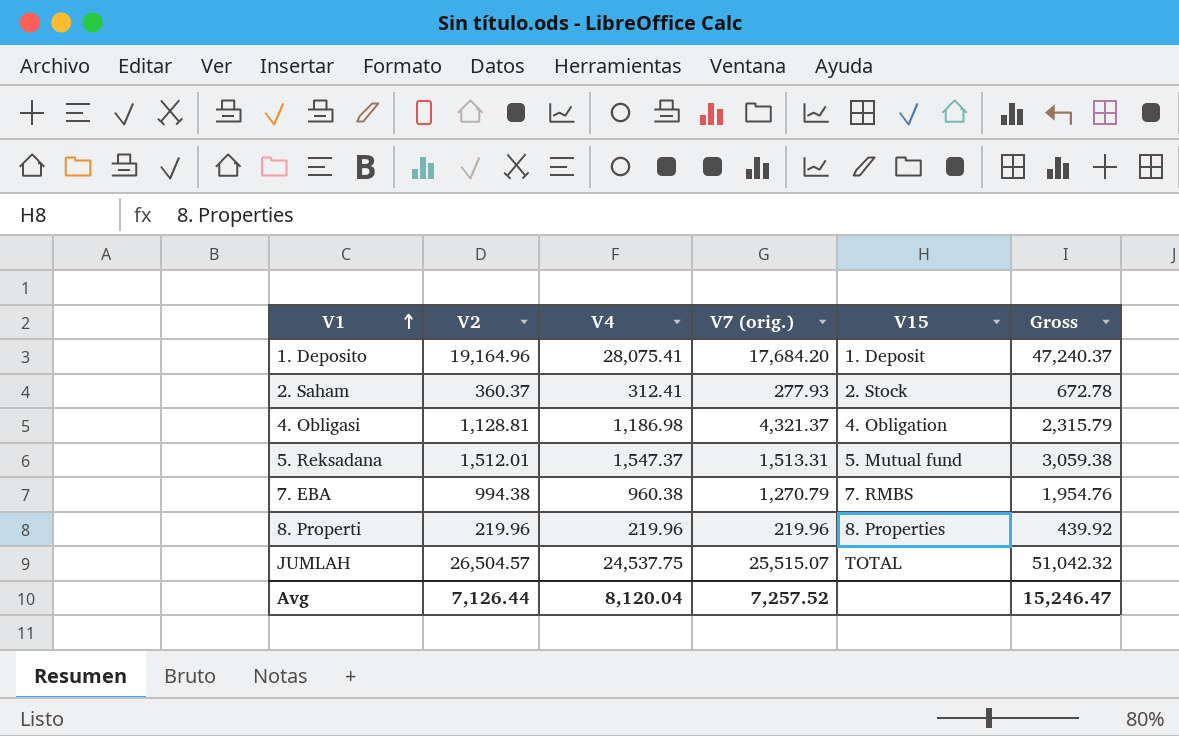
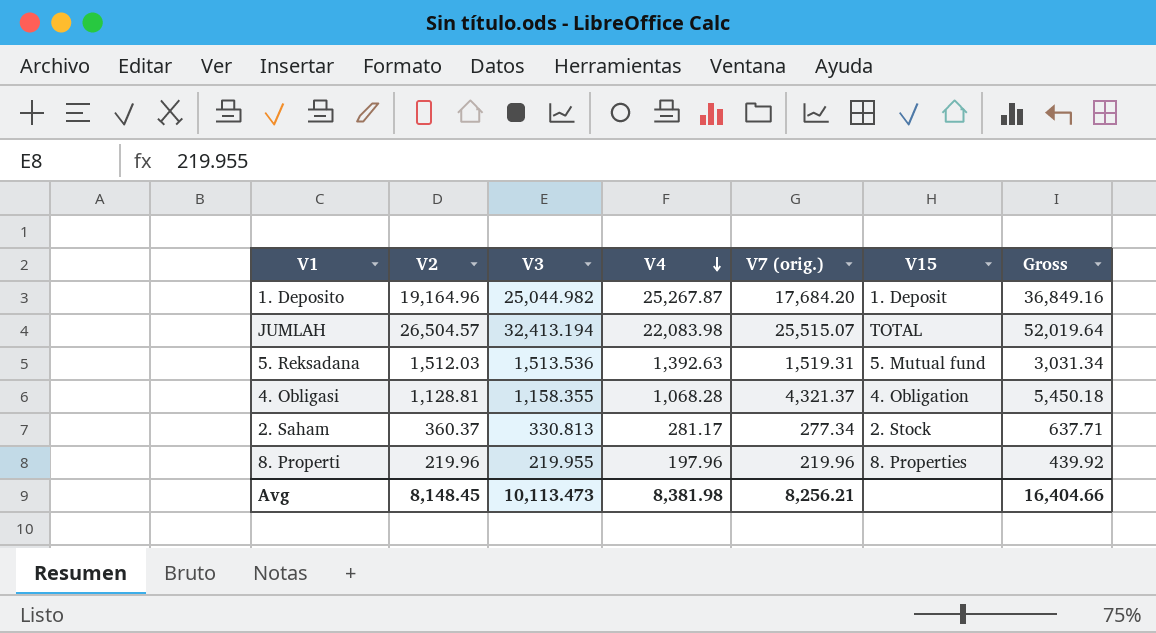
row order: V1 ascending -> V4 descending
column V3 | position: none -> 3
column Gross | formula: [V2] + [V4] -> [V2] + [V7 (orig.)]
row 7. EBA: 994.38 | 960.38 | 1,270.79 | 7. RMBS | 1,954.76 -> none
1. Deposito | V4: 28,075.41 -> 25,267.87
JUMLAH | V4: 24,537.75 -> 22,083.98
5. Reksadana | V2: 1,512.01 -> 1,512.03
5. Reksadana | V4: 1,547.37 -> 1,392.63
5. Reksadana | V7 (orig.): 1,513.31 -> 1,519.31
4. Obligasi | V4: 1,186.98 -> 1,068.28
2. Saham | V4: 312.41 -> 281.17
2. Saham | V7 (orig.): 277.93 -> 277.34
8. Properti | V4: 219.96 -> 197.96
Avg | V2: 7,126.44 -> 8,148.45
Avg | V4: 8,120.04 -> 8,381.98
Avg | V7 (orig.): 7,257.52 -> 8,256.21
Avg | Gross: 15,246.47 -> 16,404.66

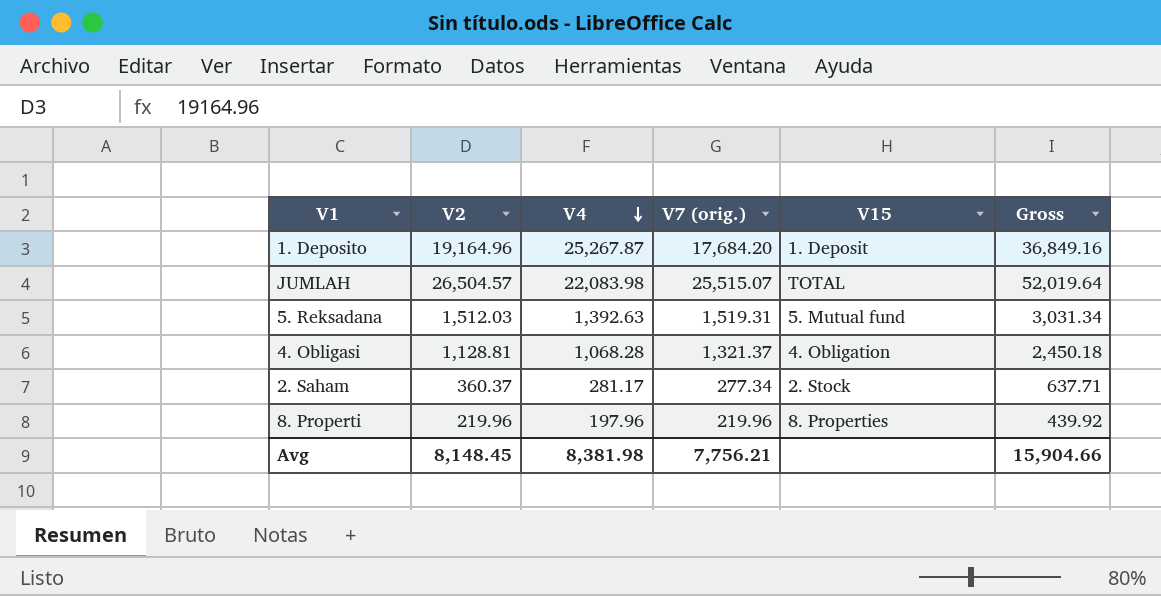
column V3 | position: 3 -> none
4. Obligasi | V7 (orig.): 4,321.37 -> 1,321.37
4. Obligasi | Gross: 5,450.18 -> 2,450.18
Avg | V7 (orig.): 8,256.21 -> 7,756.21
Avg | Gross: 16,404.66 -> 15,904.66

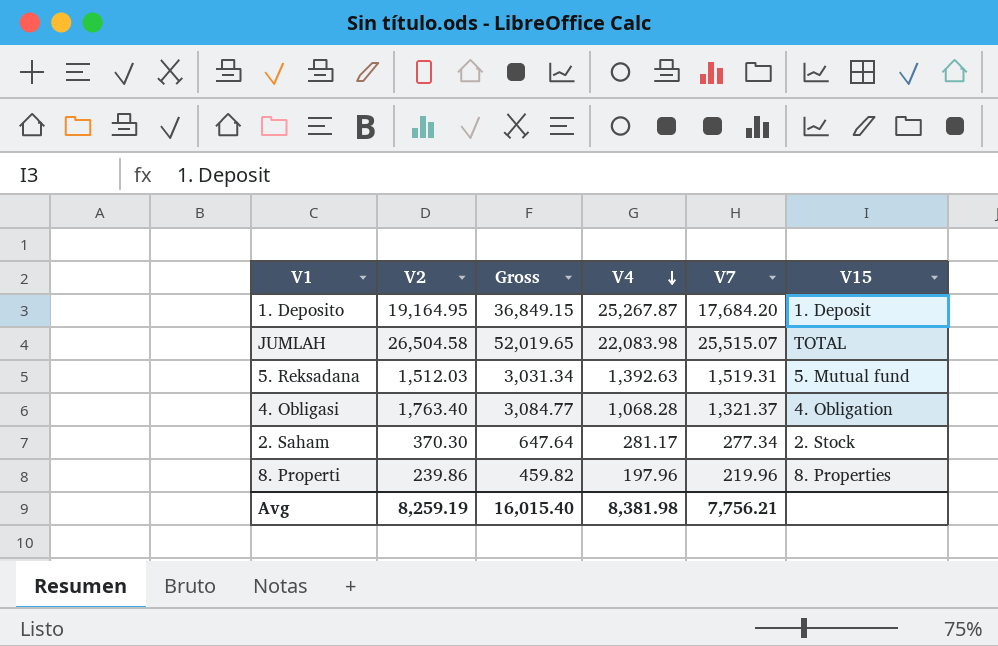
column Gross | position: 6 -> 3
column name: V7 (orig.) -> V7
1. Deposito | V2: 19,164.96 -> 19,164.95
1. Deposito | Gross: 36,849.16 -> 36,849.15
JUMLAH | V2: 26,504.57 -> 26,504.58
JUMLAH | Gross: 52,019.64 -> 52,019.65
4. Obligasi | V2: 1,128.81 -> 1,763.40
4. Obligasi | Gross: 2,450.18 -> 3,084.77
2. Saham | V2: 360.37 -> 370.30
2. Saham | Gross: 637.71 -> 647.64
8. Properti | V2: 219.96 -> 239.86
8. Properti | Gross: 439.92 -> 459.82
Avg | V2: 8,148.45 -> 8,259.19
Avg | Gross: 15,904.66 -> 16,015.40

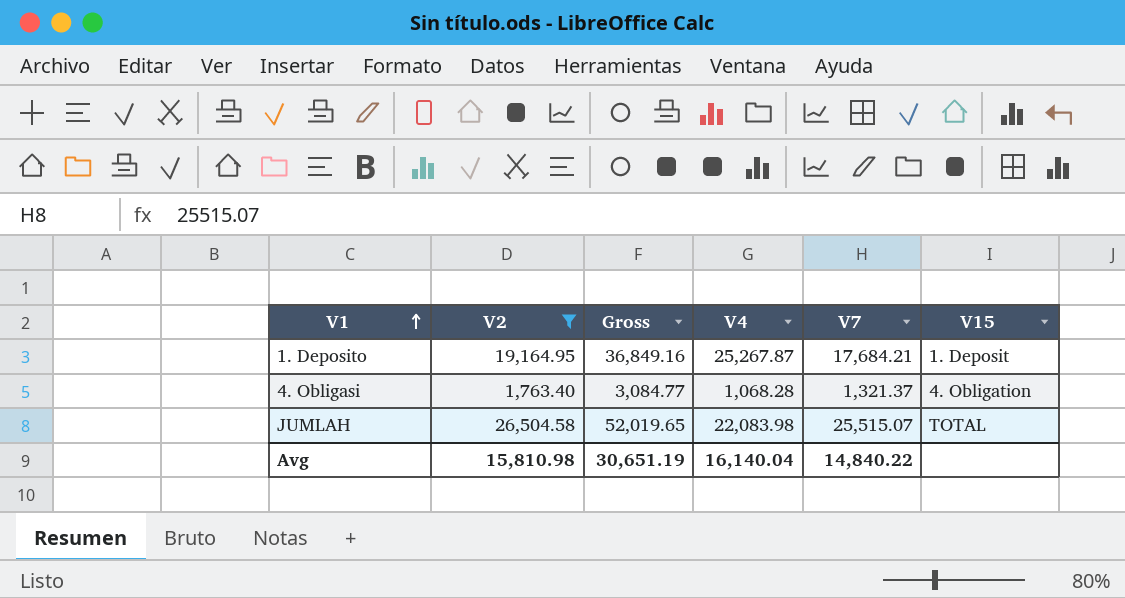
filter: none -> V2 >= 1,763.40
row order: V4 descending -> V1 ascending
1. Deposito | Gross: 36,849.15 -> 36,849.16
1. Deposito | V7: 17,684.20 -> 17,684.21
Avg | V2: 8,259.19 -> 15,810.98
Avg | Gross: 16,015.40 -> 30,651.19
Avg | V4: 8,381.98 -> 16,140.04
Avg | V7: 7,756.21 -> 14,840.22

